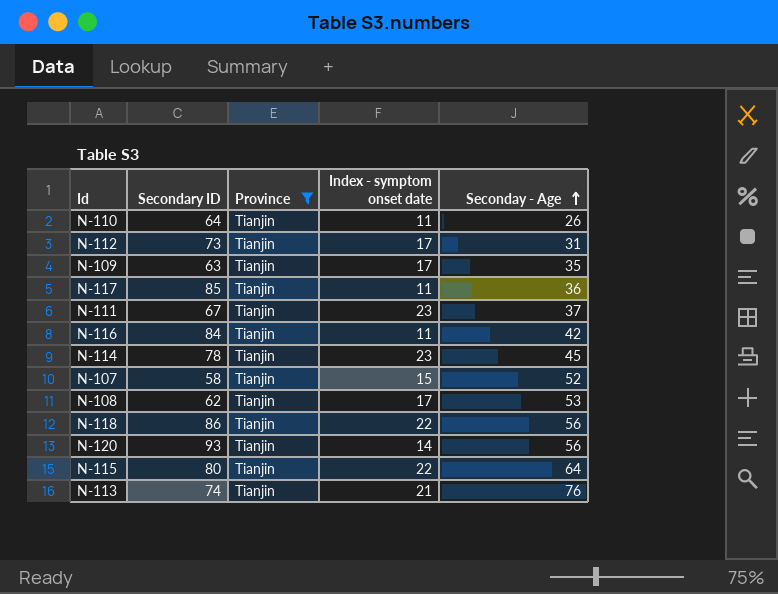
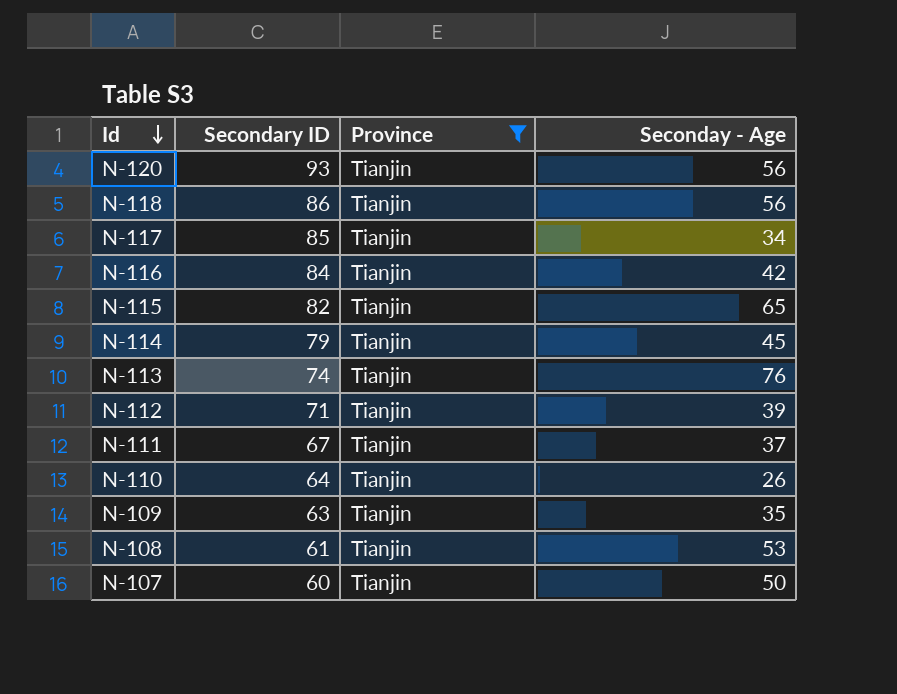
row order: Seconday - Age ascending -> Id descending
column Index - symptom onset date | position: 4 -> none
N-117 | Seconday - Age: 36 -> 34
N-115 | Secondary ID: 80 -> 82
N-115 | Seconday - Age: 64 -> 65
N-114 | Secondary ID: 78 -> 79
N-112 | Secondary ID: 73 -> 71
N-112 | Seconday - Age: 31 -> 39
N-108 | Secondary ID: 62 -> 61
N-107 | Secondary ID: 58 -> 60
N-107 | Seconday - Age: 52 -> 50

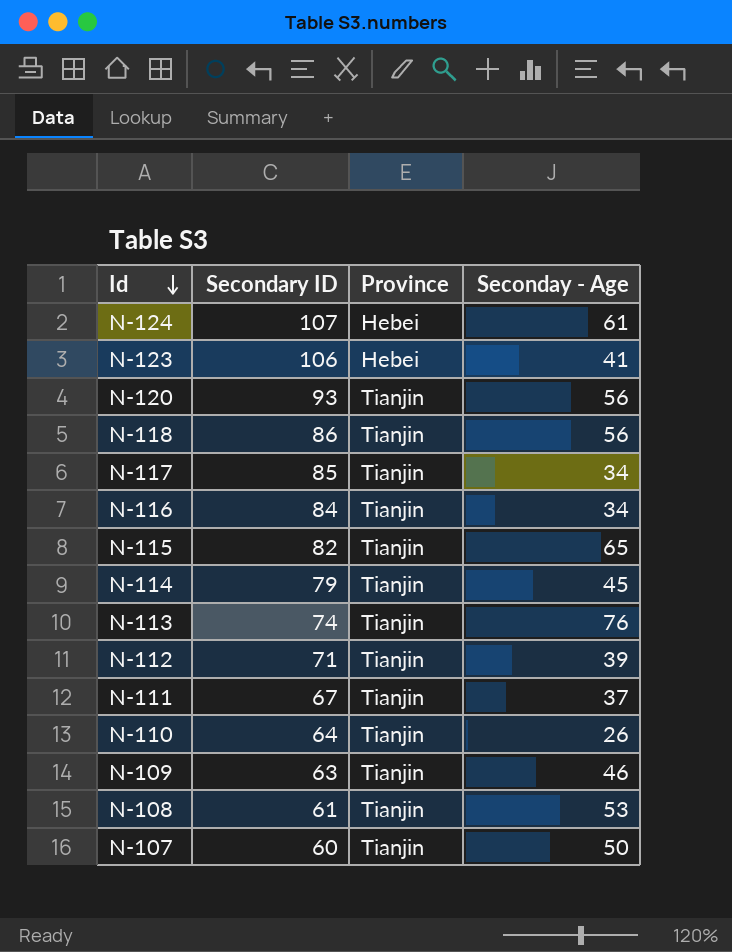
filter: Province = Tianjin -> none
N-116 | Seconday - Age: 42 -> 34
N-109 | Seconday - Age: 35 -> 46

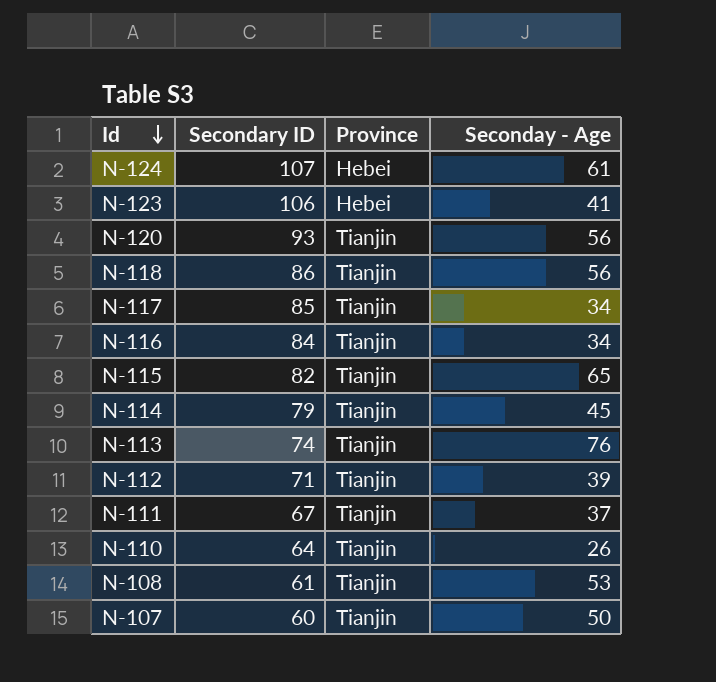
row N-109: 63 | Tianjin | 46 -> none

